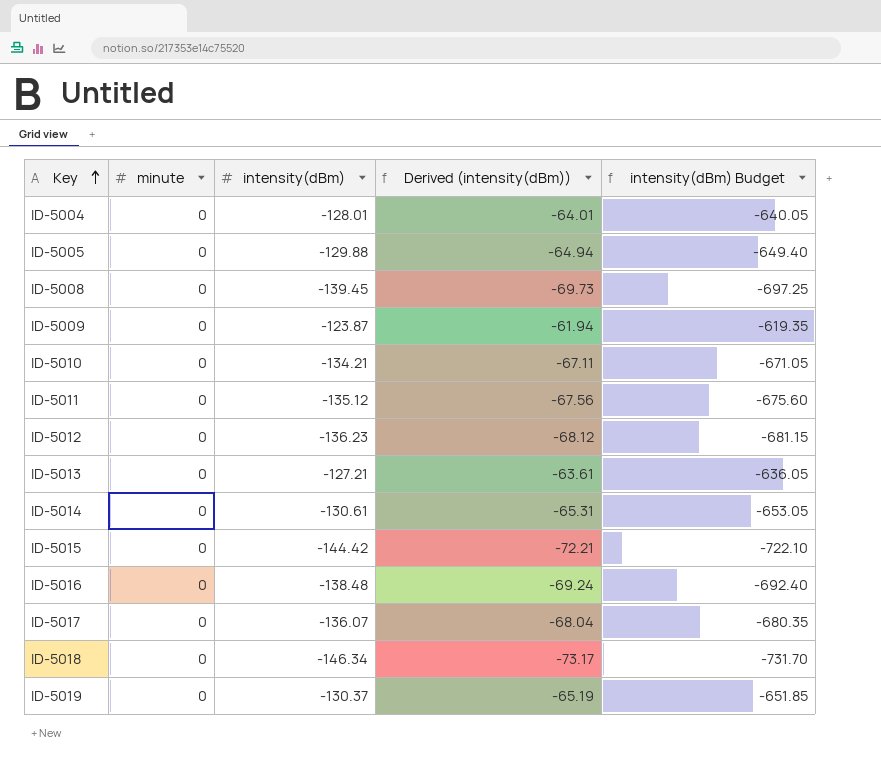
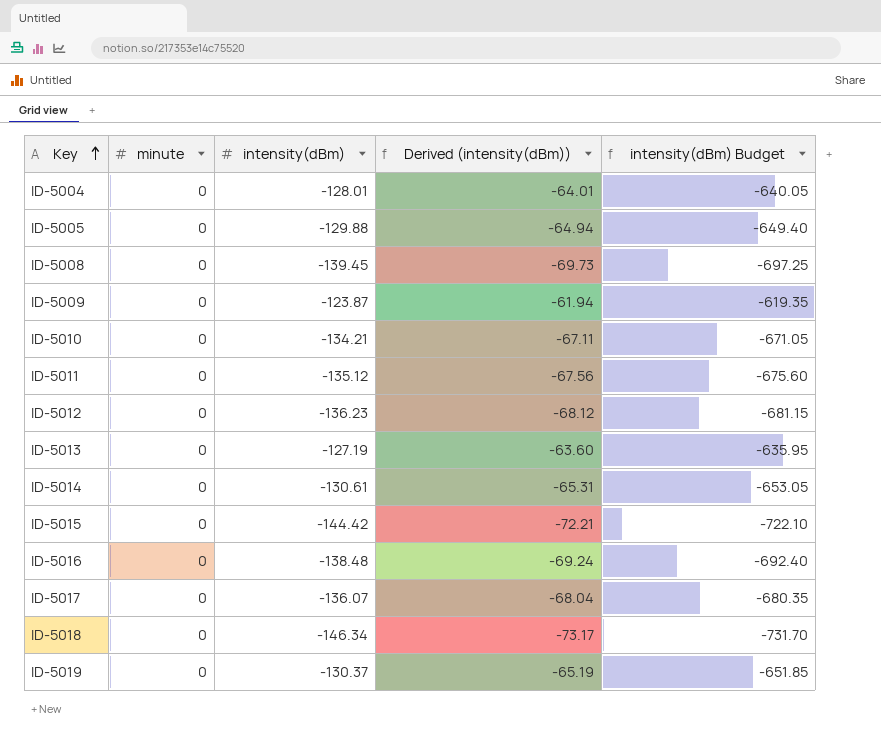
ID-5013 | intensity(dBm): -127.21 -> -127.19
ID-5013 | Derived (intensity(dBm)): -63.61 -> -63.60
ID-5013 | intensity(dBm) Budget: -636.05 -> -635.95

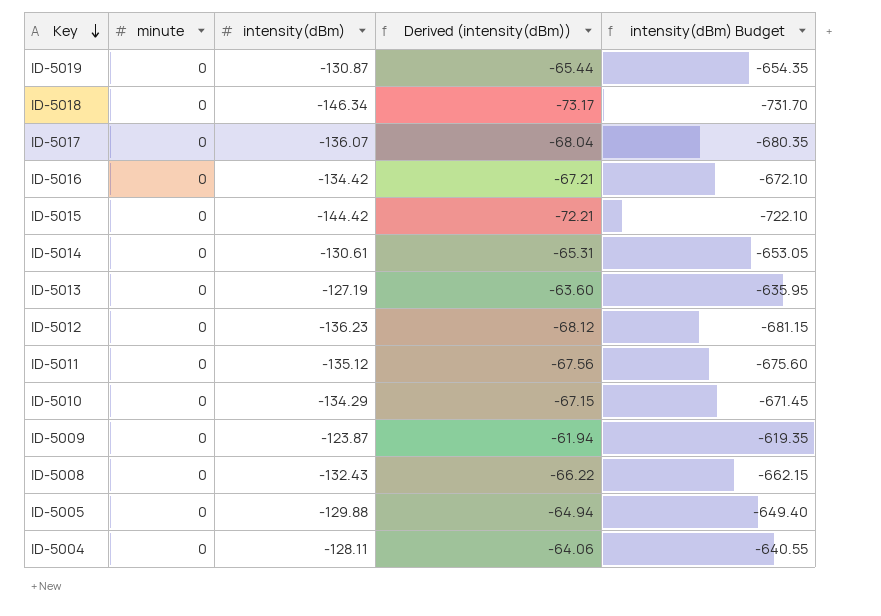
row order: Key ascending -> Key descending
ID-5019 | intensity(dBm): -130.37 -> -130.87
ID-5019 | Derived (intensity(dBm)): -65.19 -> -65.44
ID-5019 | intensity(dBm) Budget: -651.85 -> -654.35
ID-5016 | intensity(dBm): -138.48 -> -134.42
ID-5016 | Derived (intensity(dBm)): -69.24 -> -67.21
ID-5016 | intensity(dBm) Budget: -692.40 -> -672.10
ID-5010 | intensity(dBm): -134.21 -> -134.29
ID-5010 | Derived (intensity(dBm)): -67.11 -> -67.15
ID-5010 | intensity(dBm) Budget: -671.05 -> -671.45
ID-5008 | intensity(dBm): -139.45 -> -132.43
ID-5008 | Derived (intensity(dBm)): -69.73 -> -66.22
ID-5008 | intensity(dBm) Budget: -697.25 -> -662.15
ID-5004 | intensity(dBm): -128.01 -> -128.11
ID-5004 | Derived (intensity(dBm)): -64.01 -> -64.06
ID-5004 | intensity(dBm) Budget: -640.05 -> -640.55

